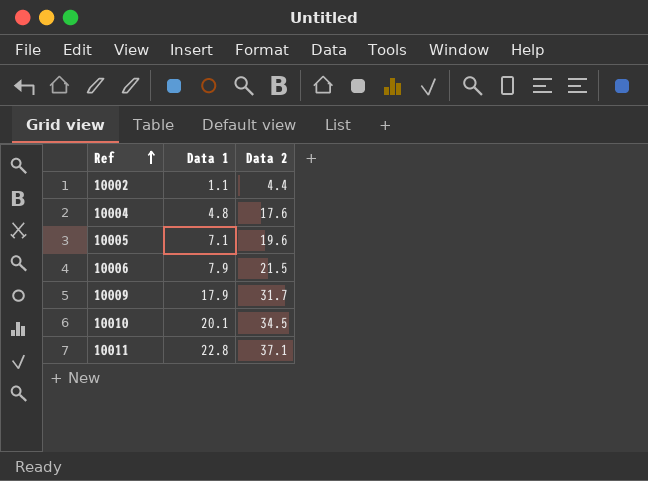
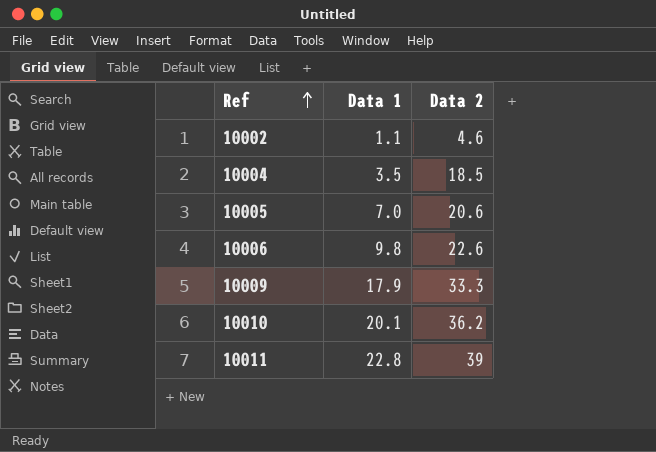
10002 | Data 2: 4.4 -> 4.6
10004 | Data 1: 4.8 -> 3.5
10004 | Data 2: 17.6 -> 18.5
10005 | Data 1: 7.1 -> 7.0
10005 | Data 2: 19.6 -> 20.6
10006 | Data 1: 7.9 -> 9.8
10006 | Data 2: 21.5 -> 22.6
10009 | Data 2: 31.7 -> 33.3
10010 | Data 2: 34.5 -> 36.2
10011 | Data 2: 37.1 -> 39

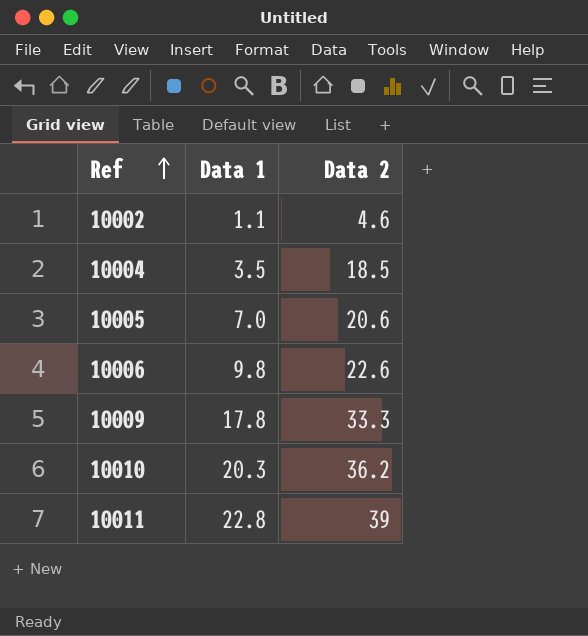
10009 | Data 1: 17.9 -> 17.8
10010 | Data 1: 20.1 -> 20.3

